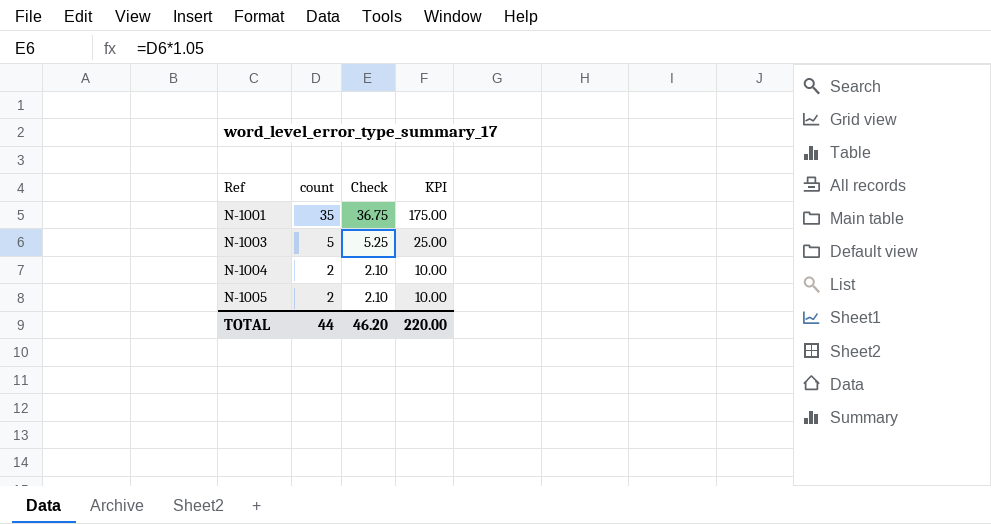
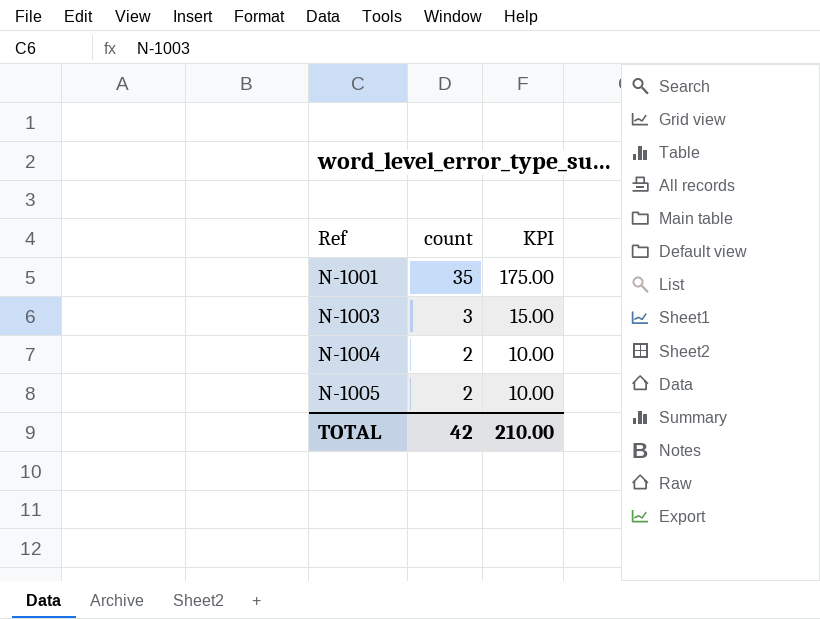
column Check | formula: [count] * 1.05 -> none
N-1003 | count: 5 -> 3
N-1003 | KPI: 25.00 -> 15.00
TOTAL | count: 44 -> 42
TOTAL | KPI: 220.00 -> 210.00

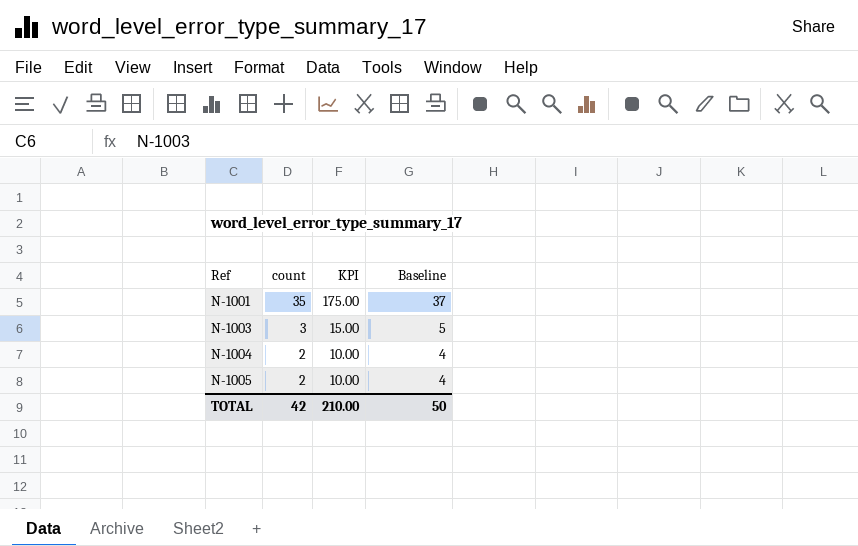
column Baseline | formula: none -> [count] + 2

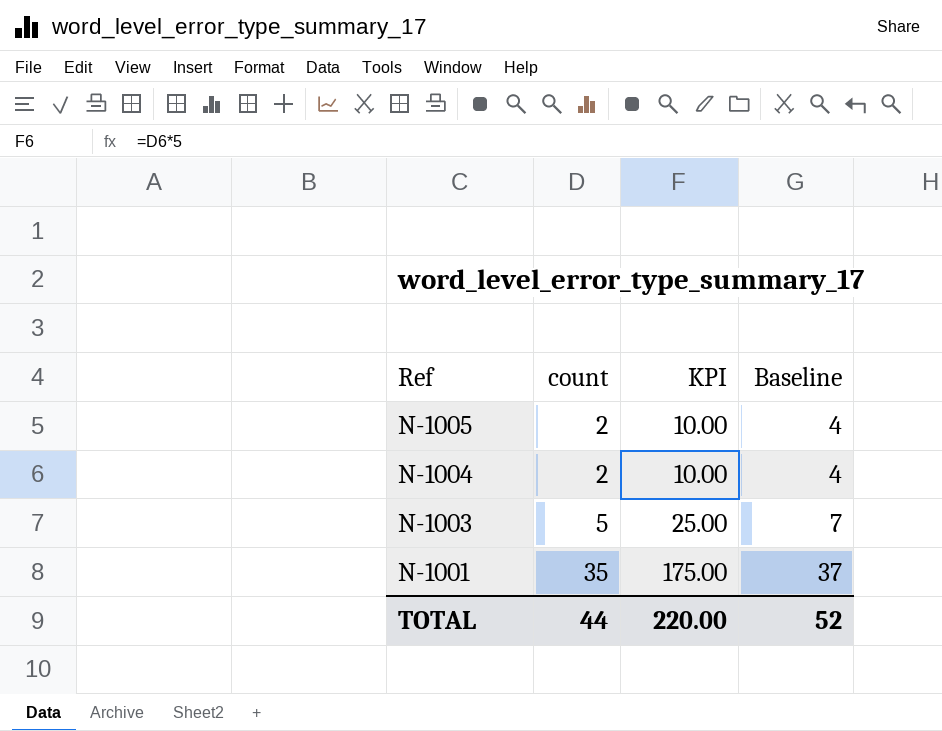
row order: Ref ascending -> Ref descending
N-1003 | count: 3 -> 5
N-1003 | KPI: 15.00 -> 25.00
N-1003 | Baseline: 5 -> 7
TOTAL | count: 42 -> 44
TOTAL | KPI: 210.00 -> 220.00
TOTAL | Baseline: 50 -> 52

